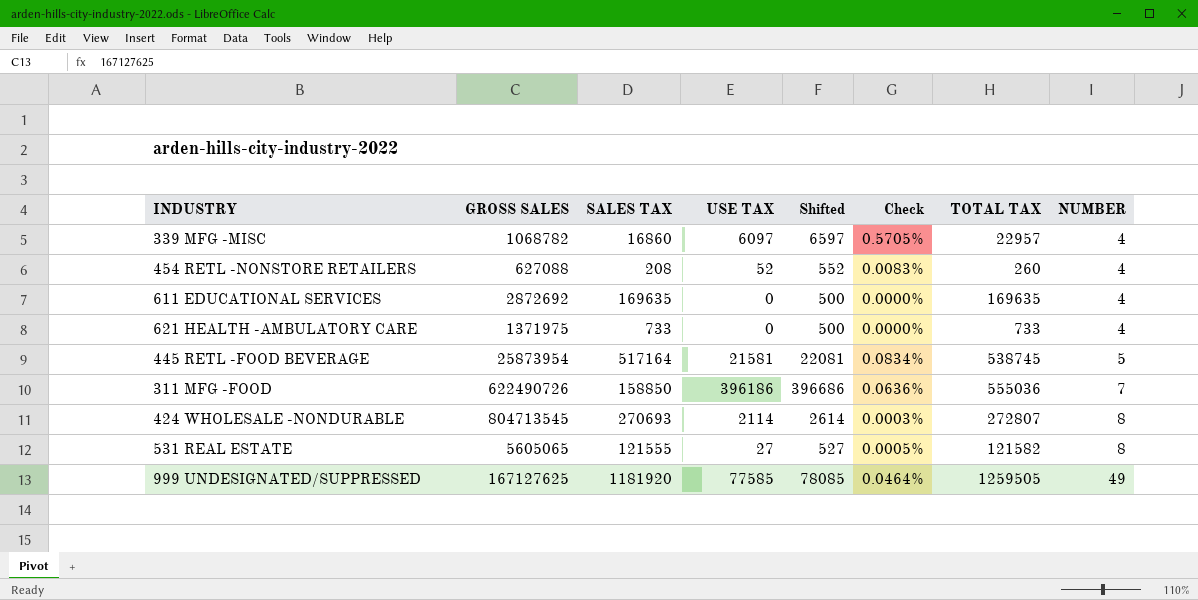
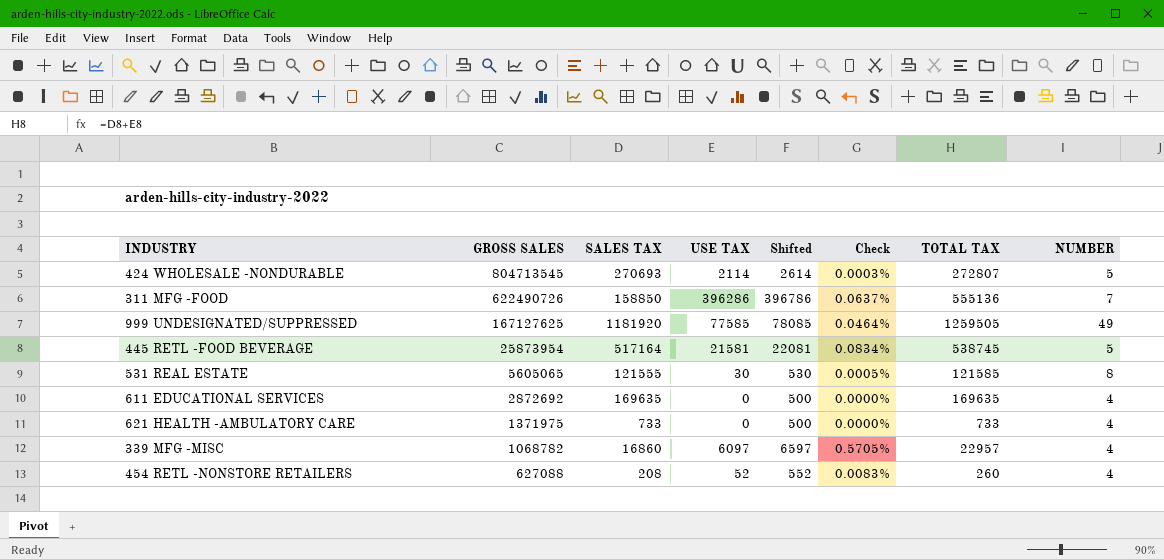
row order: NUMBER ascending -> GROSS SALES descending
424 WHOLESALE -NONDURABLE | NUMBER: 8 -> 5
311 MFG -FOOD | USE TAX: 396186 -> 396286
311 MFG -FOOD | Shifted: 396686 -> 396786
311 MFG -FOOD | Check: 0.0636% -> 0.0637%
311 MFG -FOOD | TOTAL TAX: 555036 -> 555136
531 REAL ESTATE | USE TAX: 27 -> 30
531 REAL ESTATE | Shifted: 527 -> 530
531 REAL ESTATE | TOTAL TAX: 121582 -> 121585

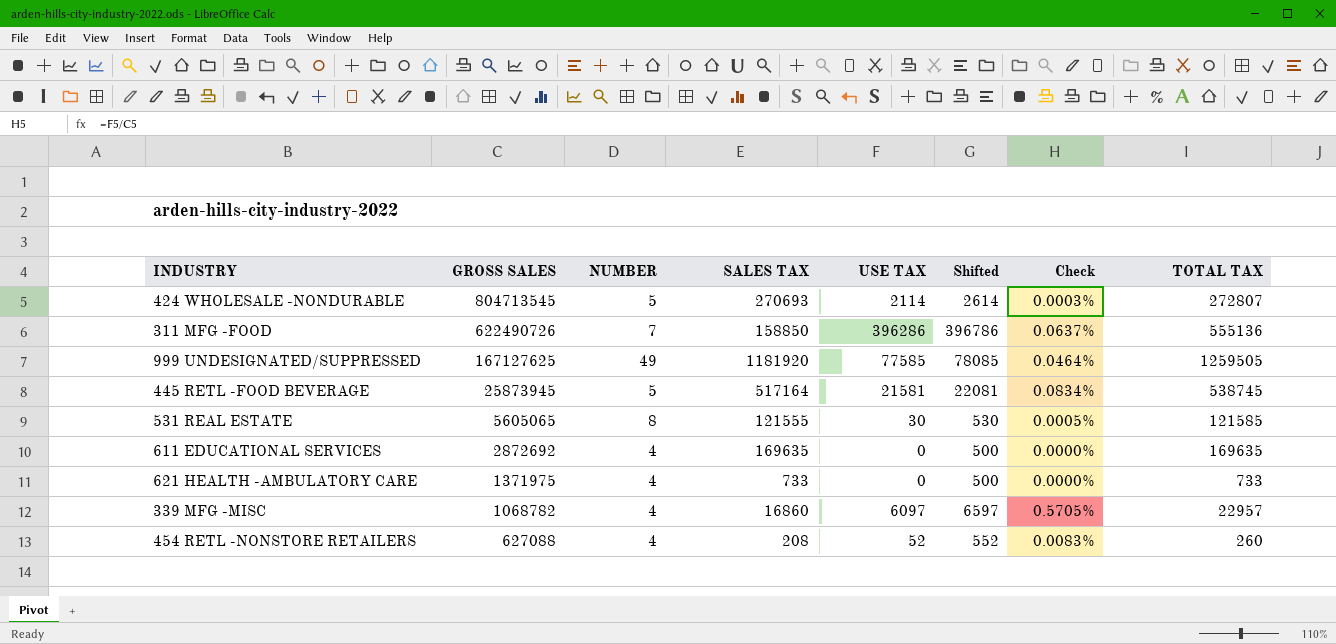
column NUMBER | position: 8 -> 3
445 RETL -FOOD BEVERAGE | GROSS SALES: 25873954 -> 25873945

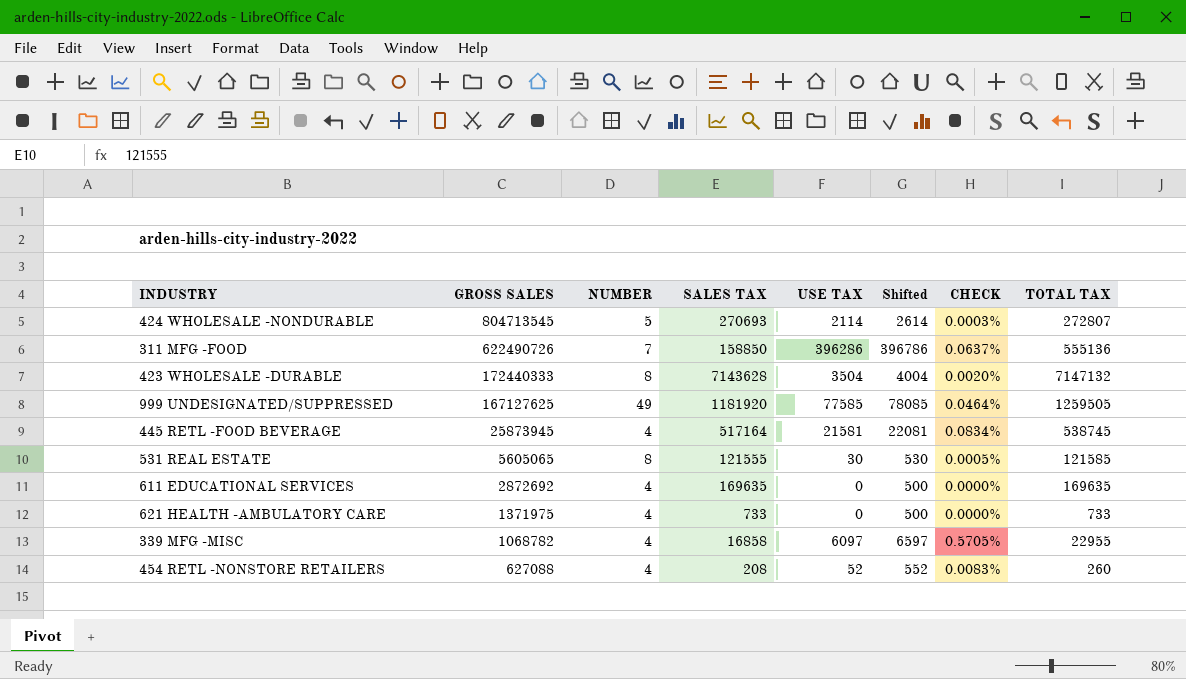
column name: Check -> CHECK
row 423 WHOLESALE -DURABLE: none -> 172440333 | 8 | 7143628 | 3504 | 4004 | 0.0020% | 7147132
445 RETL -FOOD BEVERAGE | NUMBER: 5 -> 4
339 MFG -MISC | SALES TAX: 16860 -> 16858
339 MFG -MISC | TOTAL TAX: 22957 -> 22955

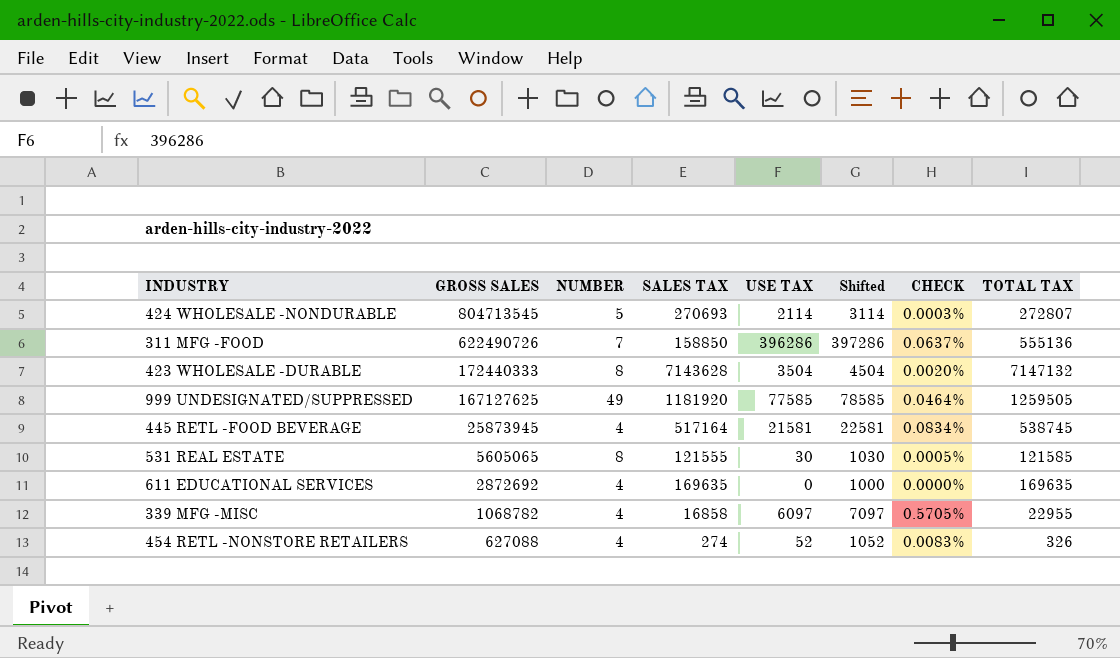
column Shifted | formula: [USE TAX] + 500 -> [USE TAX] + 1000
row 621 HEALTH -AMBULATORY CARE: 1371975 | 4 | 733 | 0 | 500 | 0.0000% | 733 -> none
454 RETL -NONSTORE RETAILERS | SALES TAX: 208 -> 274
454 RETL -NONSTORE RETAILERS | TOTAL TAX: 260 -> 326

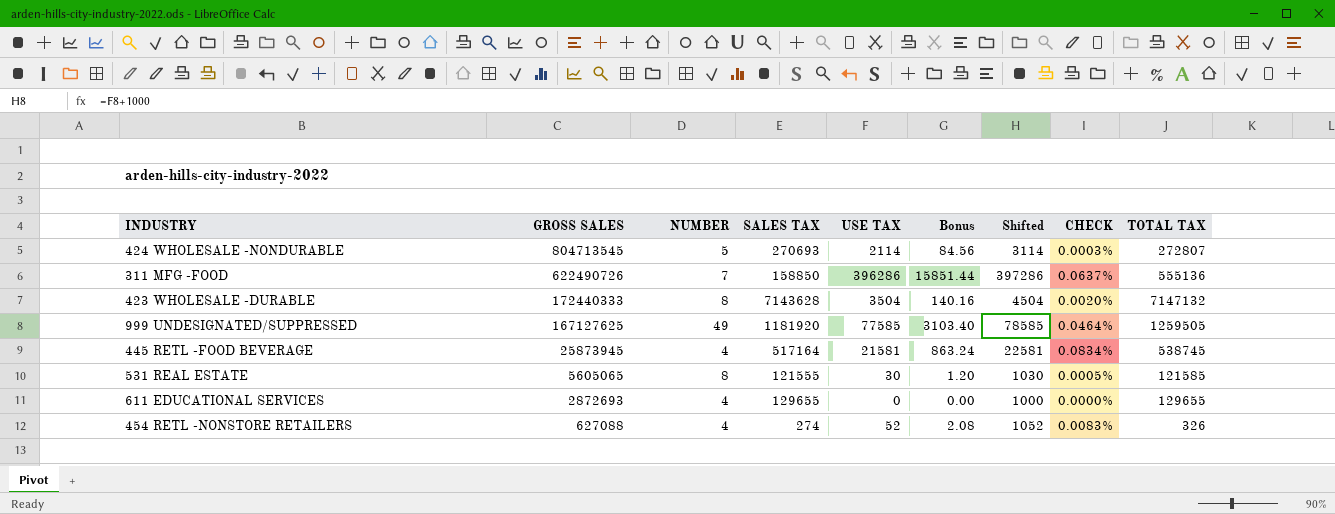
column Bonus | formula: none -> [USE TAX] * 0.04
row 339 MFG -MISC: 1068782 | 4 | 16858 | 6097 | 7097 | 0.5705% | 22955 -> none
611 EDUCATIONAL SERVICES | GROSS SALES: 2872692 -> 2872693
611 EDUCATIONAL SERVICES | SALES TAX: 169635 -> 129655
611 EDUCATIONAL SERVICES | TOTAL TAX: 169635 -> 129655

